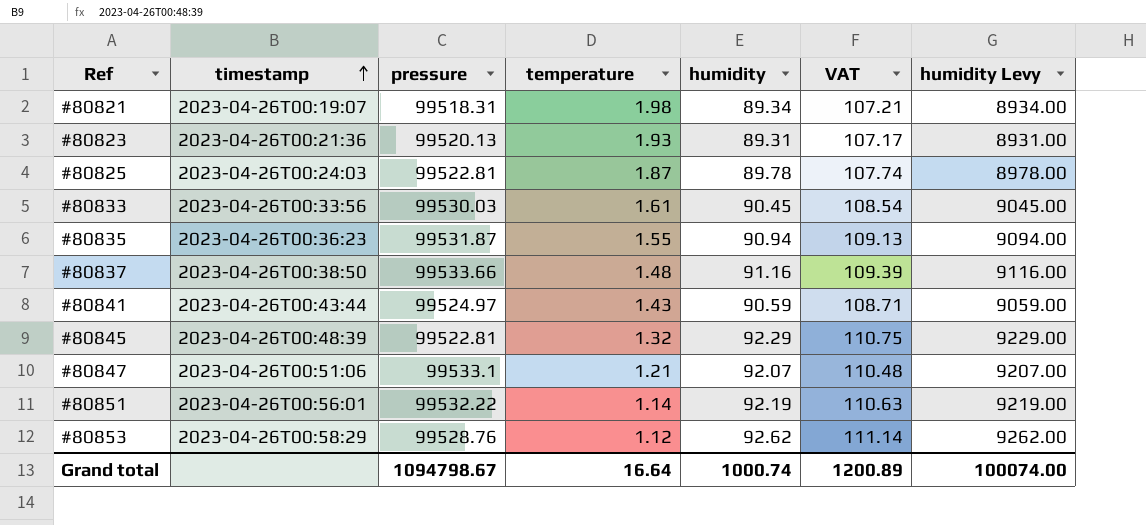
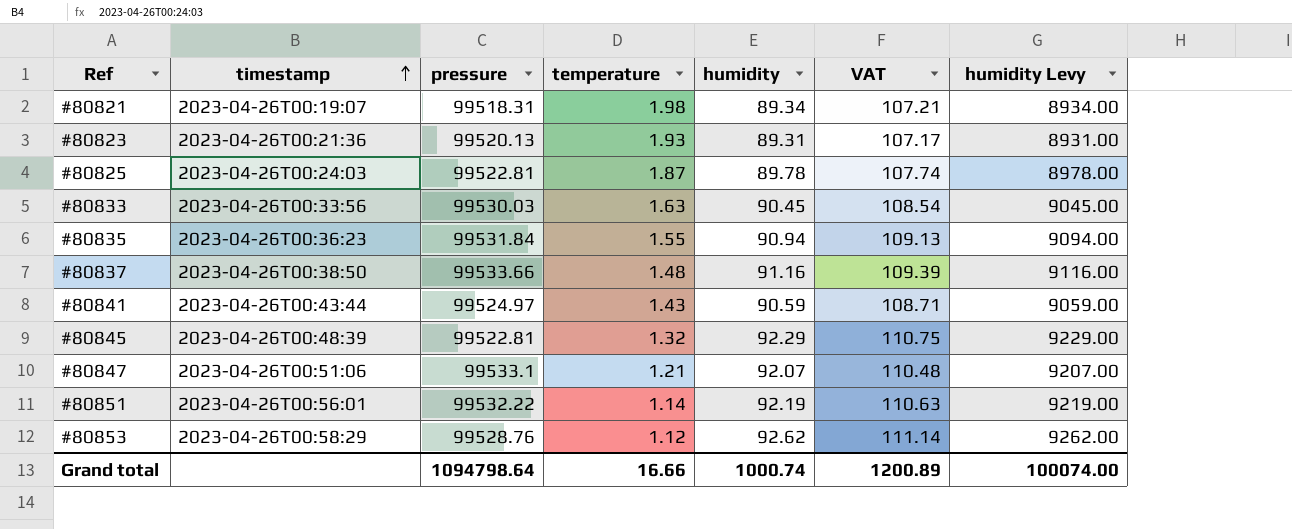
#80833 | temperature: 1.61 -> 1.63
#80835 | pressure: 99531.87 -> 99531.84
Grand total | pressure: 1094798.67 -> 1094798.64
Grand total | temperature: 16.64 -> 16.66

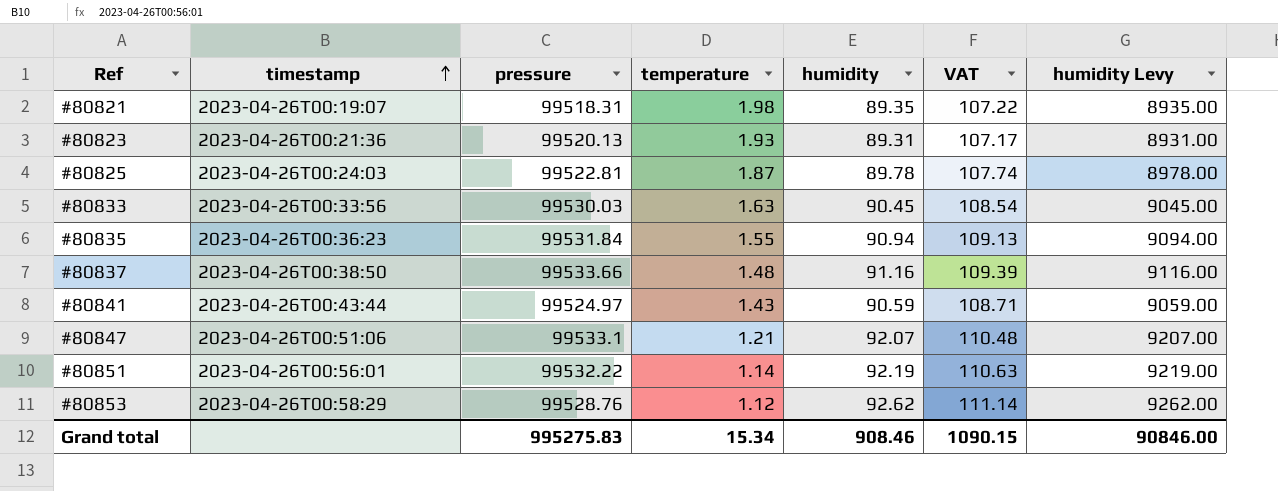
row #80845: 2023-04-26T00:48:39 | 99522.81 | 1.32 | 92.29 | 110.75 | 9229.00 -> none
#80821 | humidity: 89.34 -> 89.35
#80821 | VAT: 107.21 -> 107.22
#80821 | humidity Levy: 8934.00 -> 8935.00
Grand total | pressure: 1094798.64 -> 995275.83
Grand total | temperature: 16.66 -> 15.34
Grand total | humidity: 1000.74 -> 908.46
Grand total | VAT: 1200.89 -> 1090.15
Grand total | humidity Levy: 100074.00 -> 90846.00

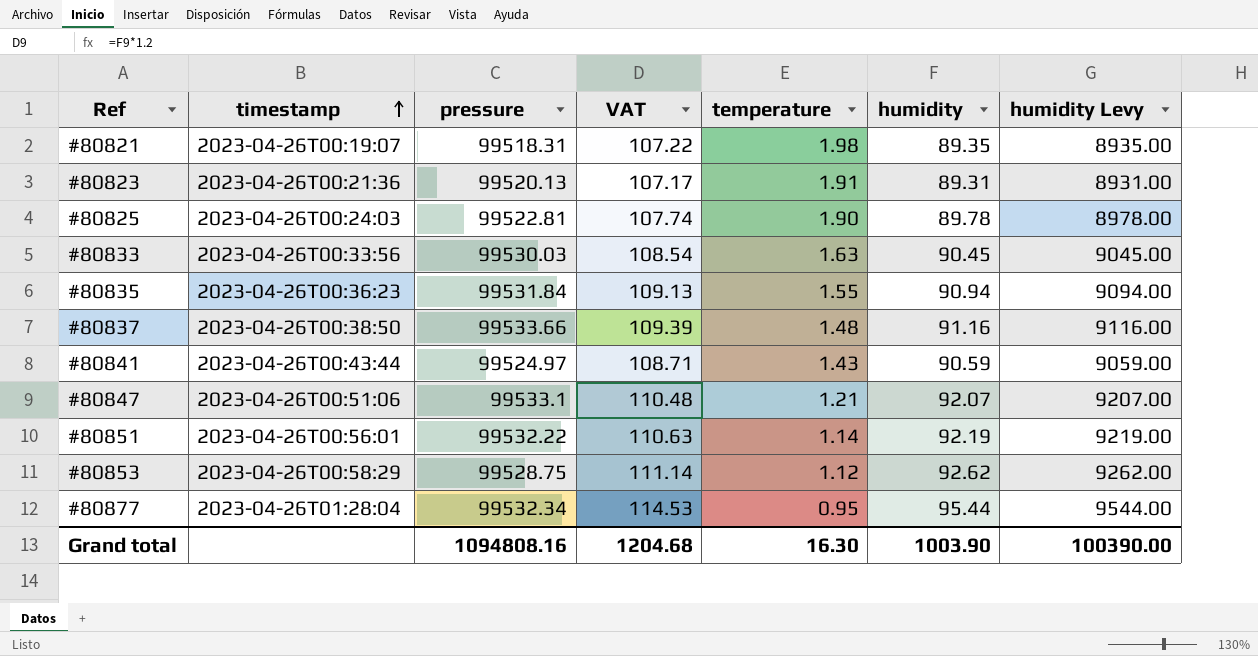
column VAT | position: 6 -> 4
#80823 | temperature: 1.93 -> 1.91
#80825 | temperature: 1.87 -> 1.90
#80853 | pressure: 99528.76 -> 99528.75
row #80877: none -> 2023-04-26T01:28:04 | 99532.34 | 114.53 | 0.95 | 95.44 | 9544.00
Grand total | pressure: 995275.83 -> 1094808.16
Grand total | VAT: 1090.15 -> 1204.68
Grand total | temperature: 15.34 -> 16.30
Grand total | humidity: 908.46 -> 1003.90
Grand total | humidity Levy: 90846.00 -> 100390.00

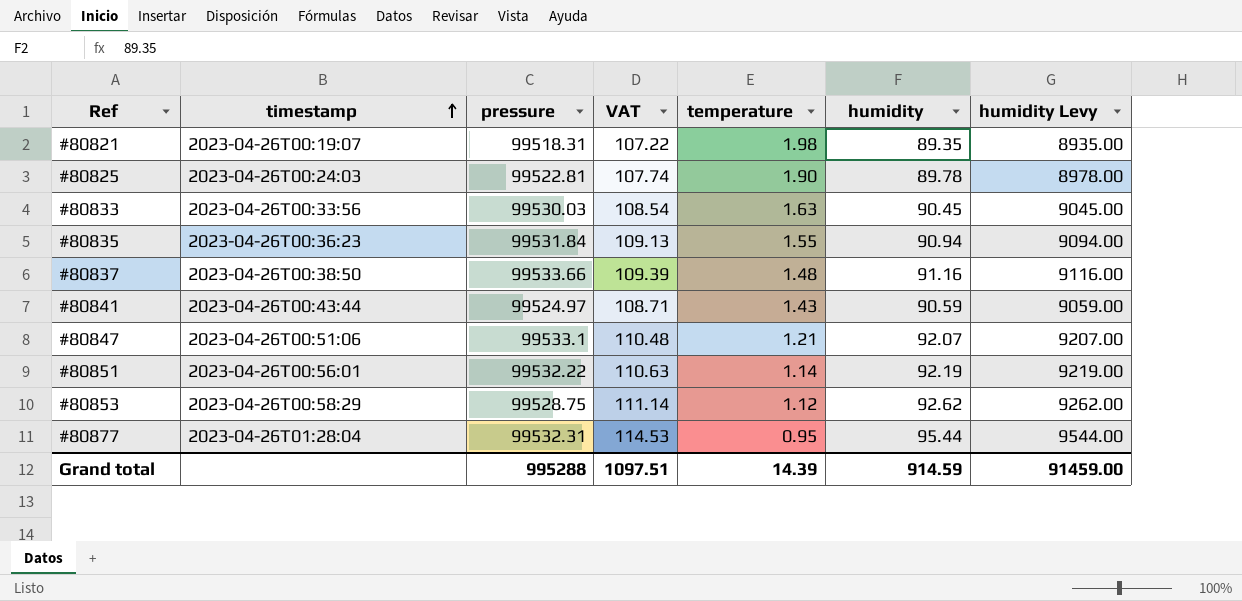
row #80823: 2023-04-26T00:21:36 | 99520.13 | 107.17 | 1.91 | 89.31 | 8931.00 -> none
#80877 | pressure: 99532.34 -> 99532.31
Grand total | pressure: 1094808.16 -> 995288
Grand total | VAT: 1204.68 -> 1097.51
Grand total | temperature: 16.30 -> 14.39
Grand total | humidity: 1003.90 -> 914.59
Grand total | humidity Levy: 100390.00 -> 91459.00

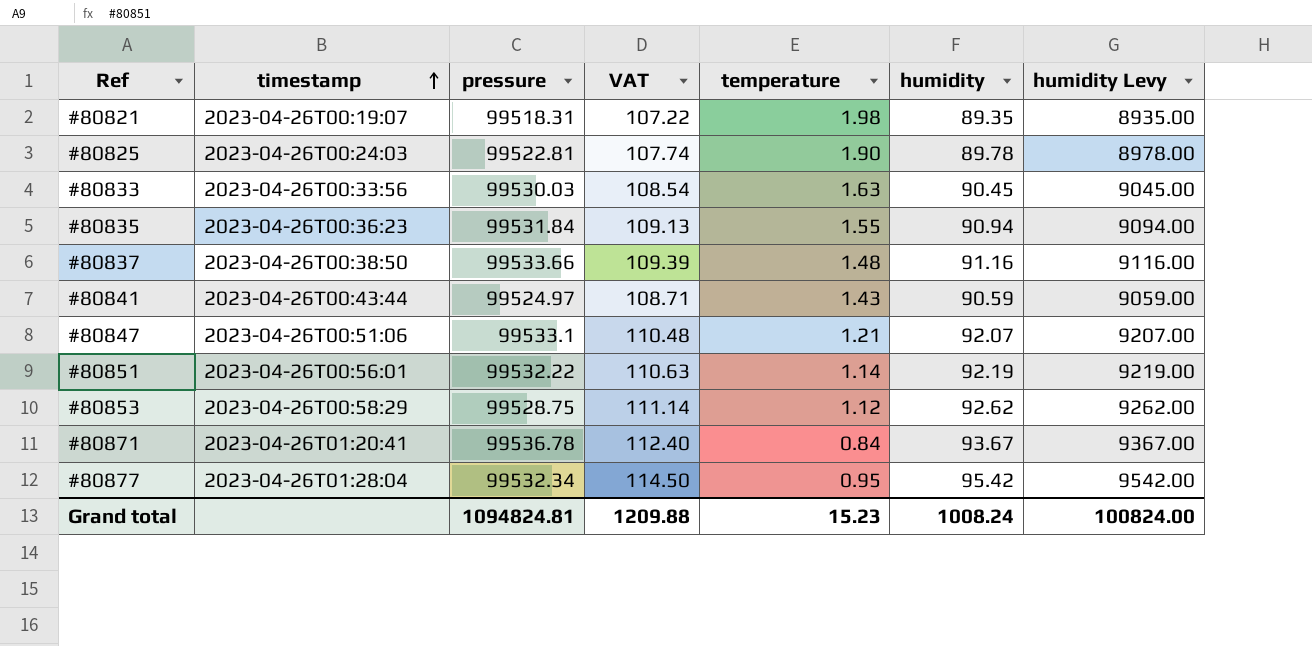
row #80871: none -> 2023-04-26T01:20:41 | 99536.78 | 112.40 | 0.84 | 93.67 | 9367.00
#80877 | pressure: 99532.31 -> 99532.34
#80877 | VAT: 114.53 -> 114.50
#80877 | humidity: 95.44 -> 95.42
#80877 | humidity Levy: 9544.00 -> 9542.00
Grand total | pressure: 995288 -> 1094824.81
Grand total | VAT: 1097.51 -> 1209.88
Grand total | temperature: 14.39 -> 15.23
Grand total | humidity: 914.59 -> 1008.24
Grand total | humidity Levy: 91459.00 -> 100824.00

